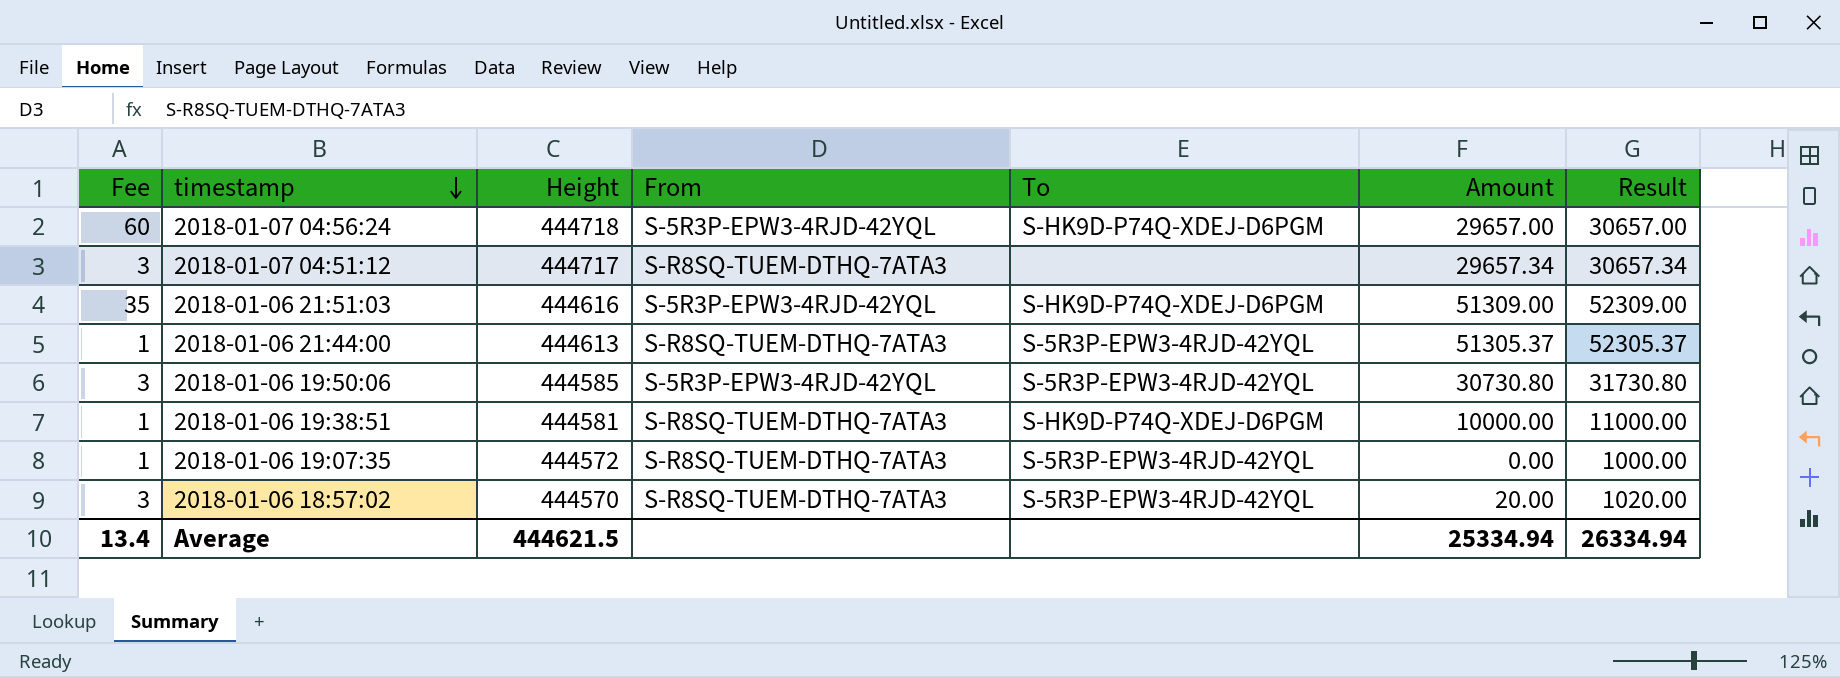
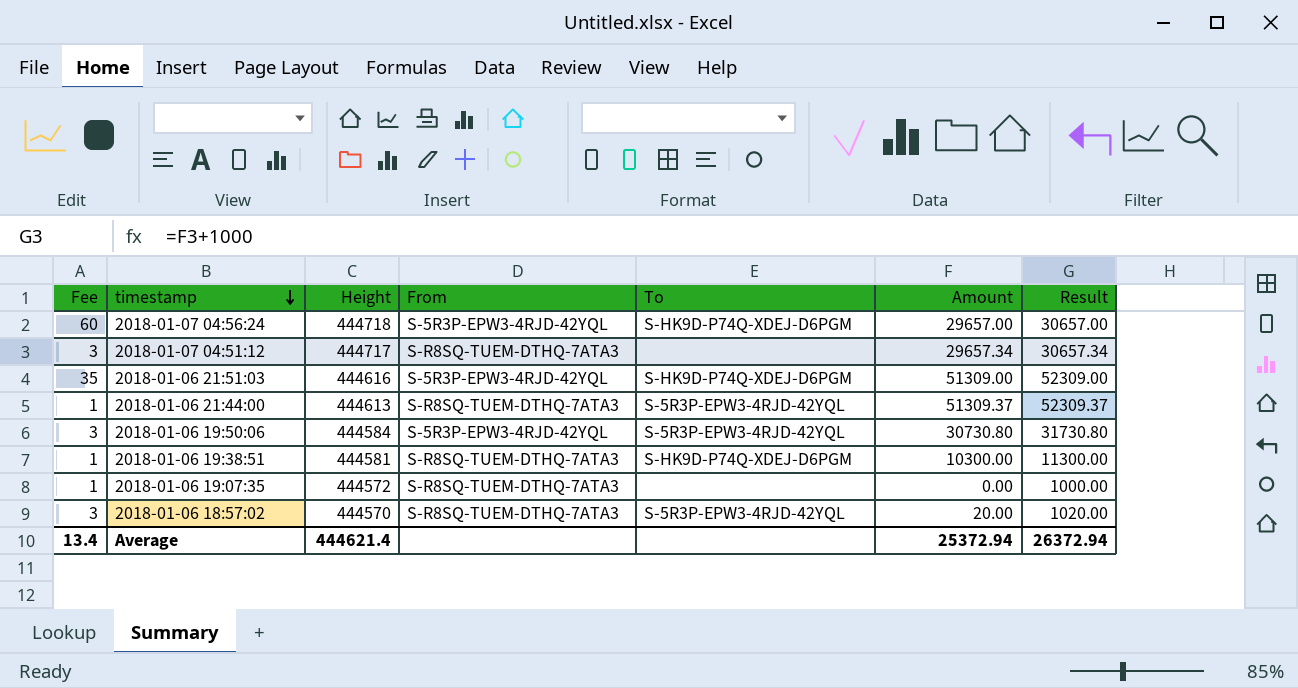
2018-01-06 21:44:00 | Amount: 51305.37 -> 51309.37
2018-01-06 21:44:00 | Result: 52305.37 -> 52309.37
2018-01-06 19:50:06 | Height: 444585 -> 444584
2018-01-06 19:38:51 | Amount: 10000.00 -> 10300.00
2018-01-06 19:38:51 | Result: 11000.00 -> 11300.00
2018-01-06 19:07:35 | To: S-5R3P-EPW3-4RJD-42YQL -> none
Average | Height: 444621.5 -> 444621.4
Average | Amount: 25334.94 -> 25372.94
Average | Result: 26334.94 -> 26372.94

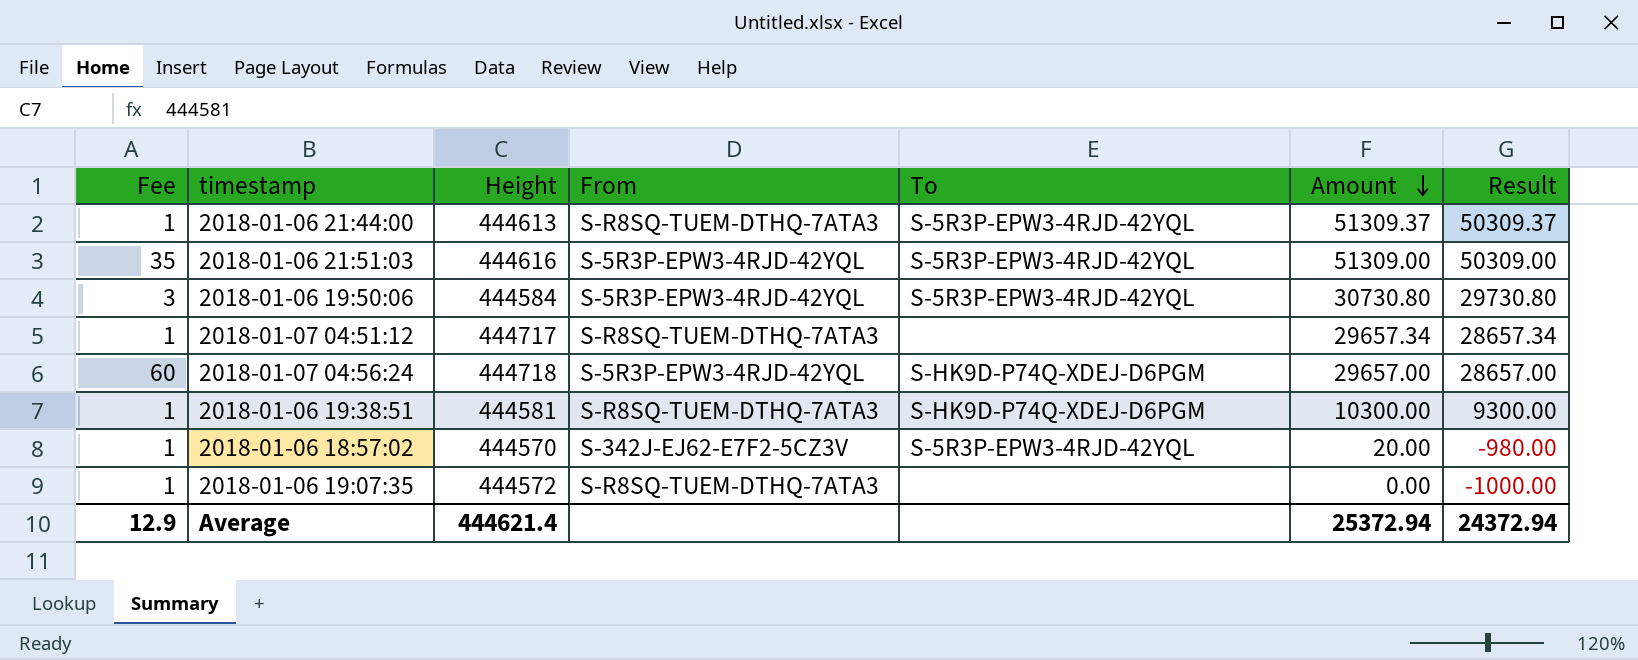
row order: timestamp descending -> Amount descending
column Result | formula: [Amount] + 1000 -> [Amount] - 1000
2018-01-06 21:51:03 | To: S-HK9D-P74Q-XDEJ-D6PGM -> S-5R3P-EPW3-4RJD-42YQL
2018-01-07 04:51:12 | Fee: 3 -> 1
2018-01-06 18:57:02 | Fee: 3 -> 1
2018-01-06 18:57:02 | From: S-R8SQ-TUEM-DTHQ-7ATA3 -> S-342J-EJ62-E7F2-5CZ3V
Average | Fee: 13.4 -> 12.9
Average | Result: 26372.94 -> 24372.94

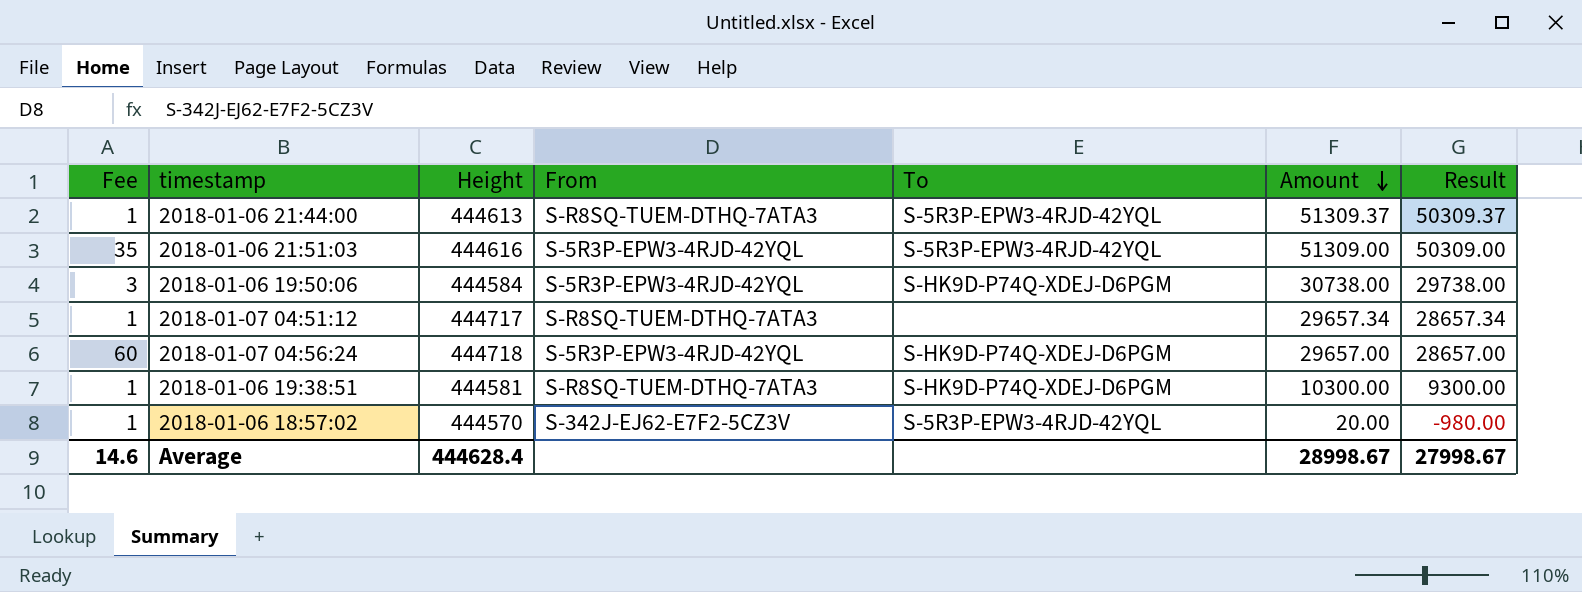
row 2018-01-06 19:07:35: 1 | 444572 | S-R8SQ-TUEM-DTHQ-7ATA3 | none | 0.00 | -1000.00 -> none
2018-01-06 19:50:06 | To: S-5R3P-EPW3-4RJD-42YQL -> S-HK9D-P74Q-XDEJ-D6PGM
2018-01-06 19:50:06 | Amount: 30730.80 -> 30738.00
2018-01-06 19:50:06 | Result: 29730.80 -> 29738.00
Average | Fee: 12.9 -> 14.6
Average | Height: 444621.4 -> 444628.4
Average | Amount: 25372.94 -> 28998.67
Average | Result: 24372.94 -> 27998.67

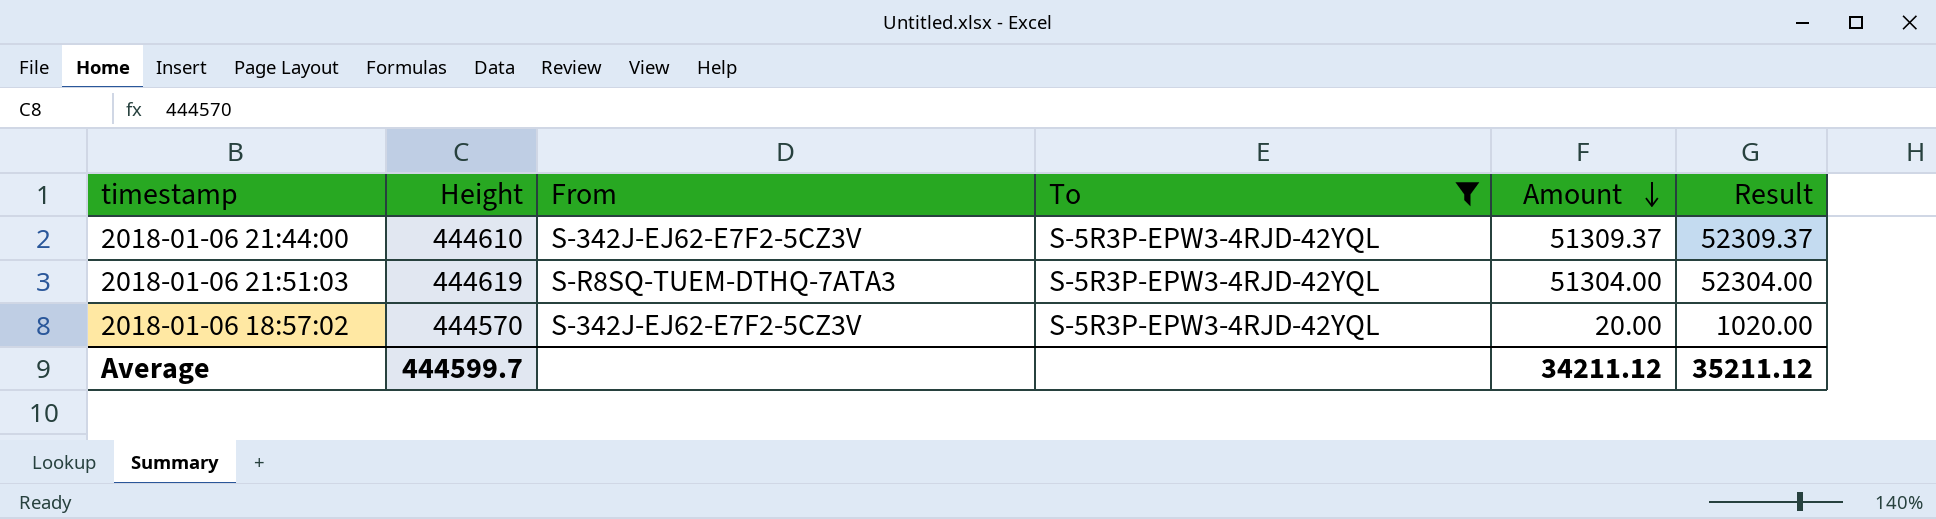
filter: none -> To = S-5R3P-EPW3-4RJD-42YQL
column Fee | position: 1 -> none
column Result | formula: [Amount] - 1000 -> [Amount] + 1000
2018-01-06 21:44:00 | Height: 444613 -> 444610
2018-01-06 21:44:00 | From: S-R8SQ-TUEM-DTHQ-7ATA3 -> S-342J-EJ62-E7F2-5CZ3V
2018-01-06 21:51:03 | Height: 444616 -> 444619
2018-01-06 21:51:03 | From: S-5R3P-EPW3-4RJD-42YQL -> S-R8SQ-TUEM-DTHQ-7ATA3
2018-01-06 21:51:03 | Amount: 51309.00 -> 51304.00
Average | Height: 444628.4 -> 444599.7
Average | Amount: 28998.67 -> 34211.12
Average | Result: 27998.67 -> 35211.12

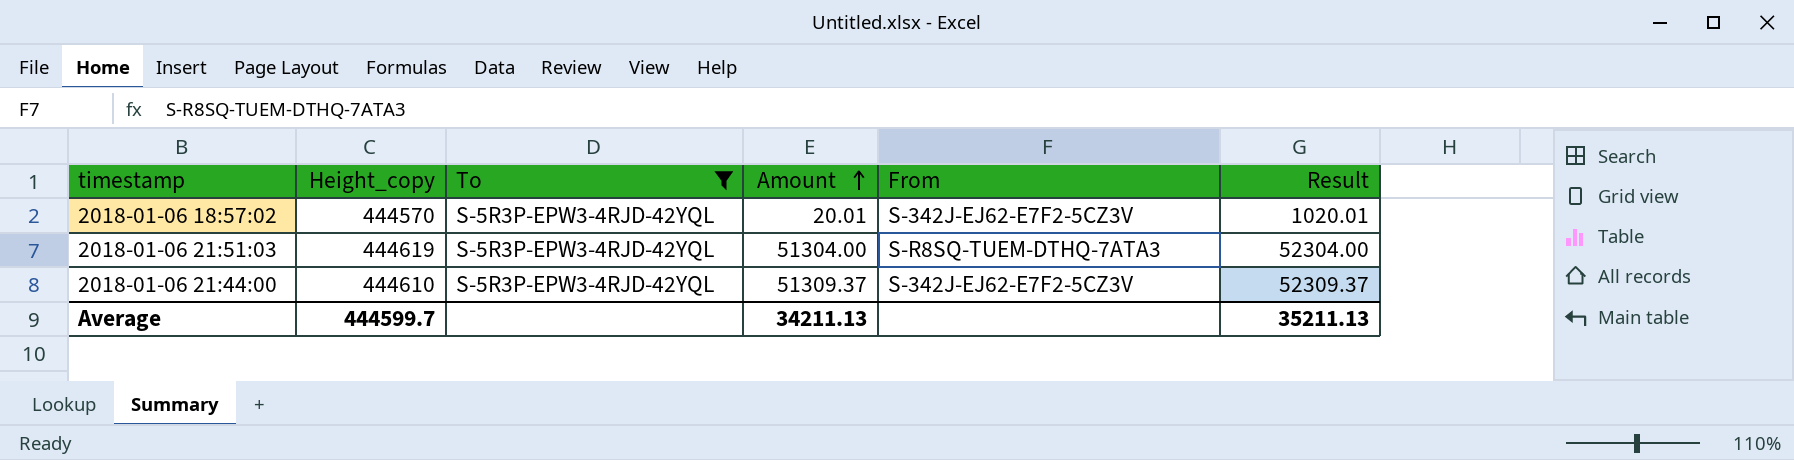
row order: Amount descending -> Amount ascending
column name: Height -> Height_copy
column From | position: 3 -> 5
2018-01-06 18:57:02 | Amount: 20.00 -> 20.01
2018-01-06 18:57:02 | Result: 1020.00 -> 1020.01
Average | Amount: 34211.12 -> 34211.13
Average | Result: 35211.12 -> 35211.13

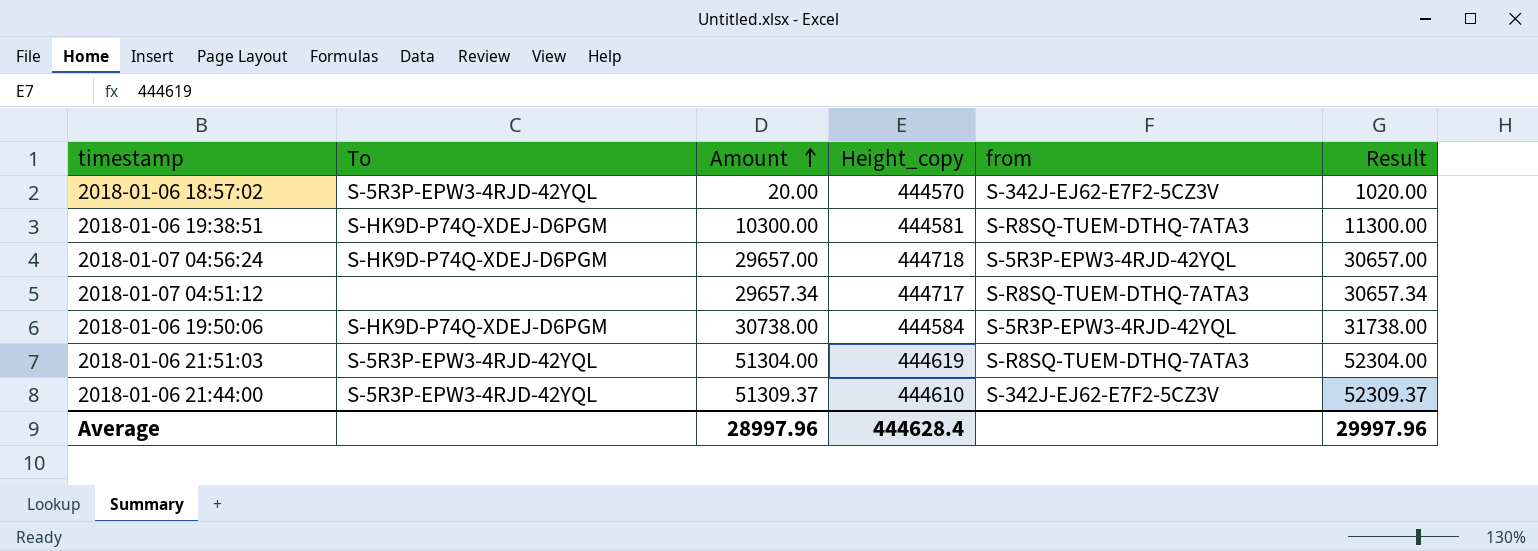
filter: To = S-5R3P-EPW3-4RJD-42YQL -> none
column Height_copy | position: 2 -> 4
column name: From -> from
2018-01-06 18:57:02 | Amount: 20.01 -> 20.00
2018-01-06 18:57:02 | Result: 1020.01 -> 1020.00
Average | Amount: 34211.13 -> 28997.96
Average | Height_copy: 444599.7 -> 444628.4
Average | Result: 35211.13 -> 29997.96

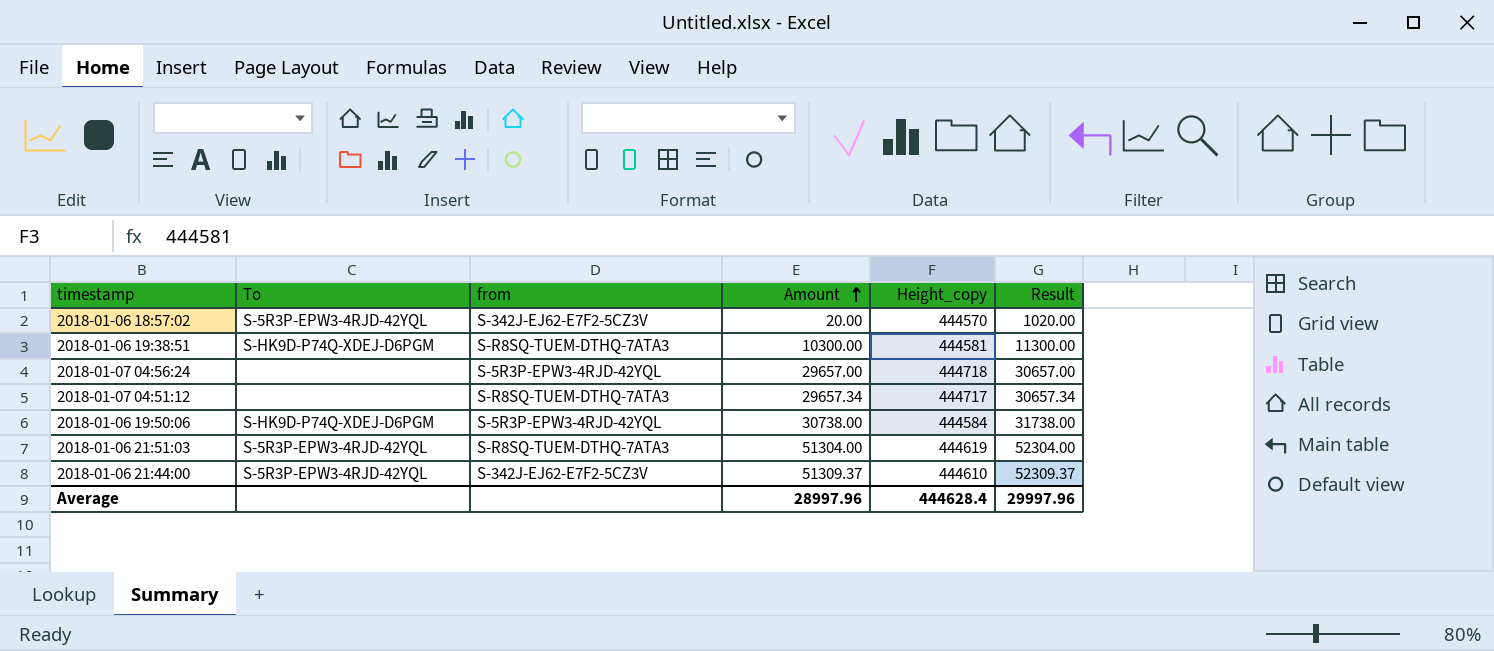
column from | position: 5 -> 3
2018-01-07 04:56:24 | To: S-HK9D-P74Q-XDEJ-D6PGM -> none

